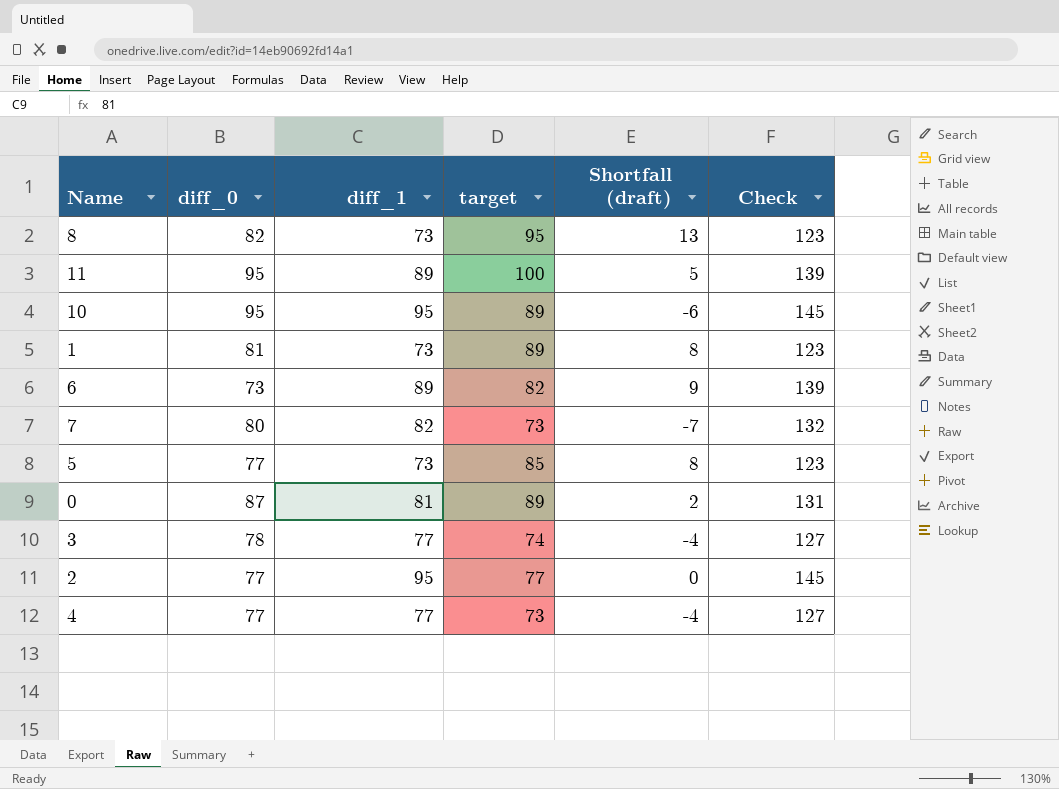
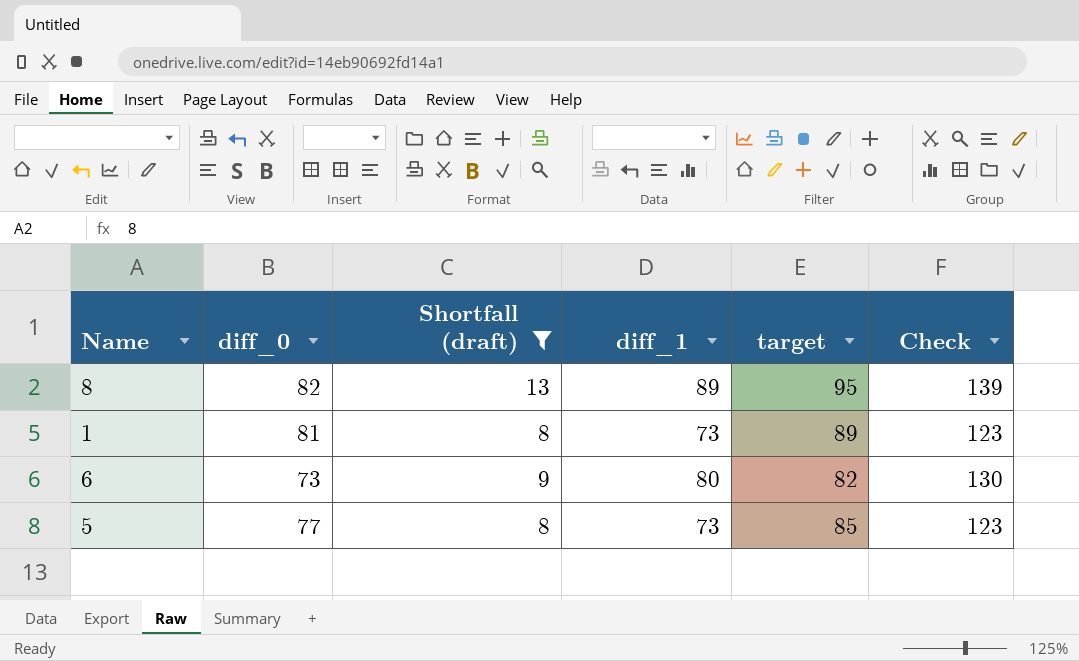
filter: none -> Shortfall (draft) >= 8
column Shortfall (draft) | position: 5 -> 3
8 | diff_1: 73 -> 89
8 | Check: 123 -> 139
6 | diff_1: 89 -> 80
6 | Check: 139 -> 130

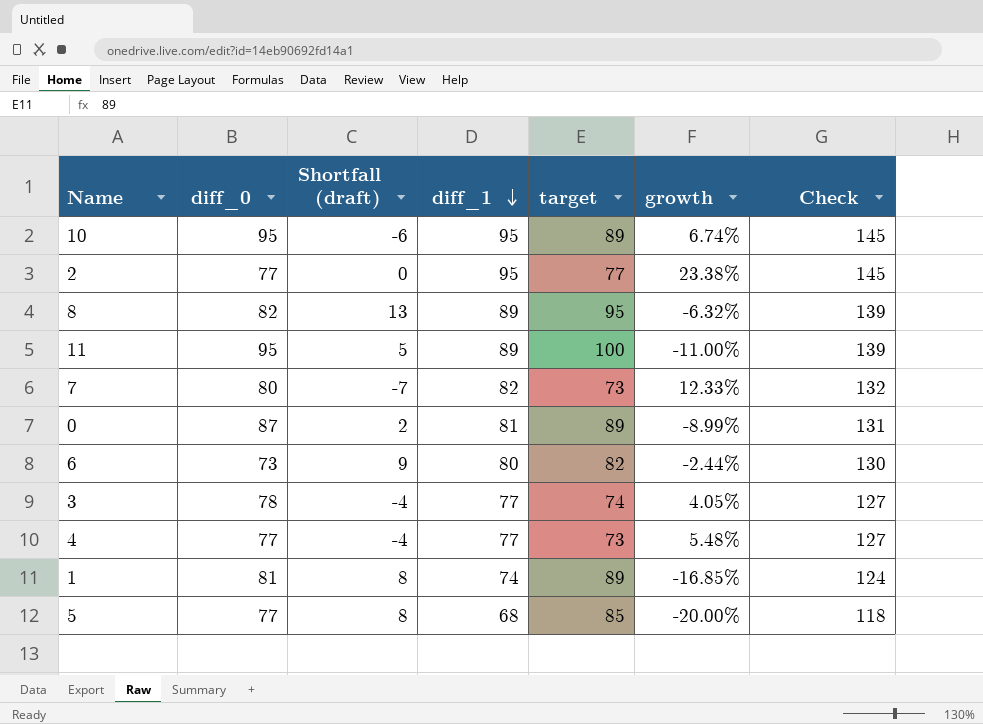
filter: Shortfall (draft) >= 8 -> none
row order: none -> diff_1 descending
column growth | formula: none -> ([diff_1] - [target]) / [target]
1 | diff_1: 73 -> 74
1 | Check: 123 -> 124
5 | diff_1: 73 -> 68
5 | Check: 123 -> 118

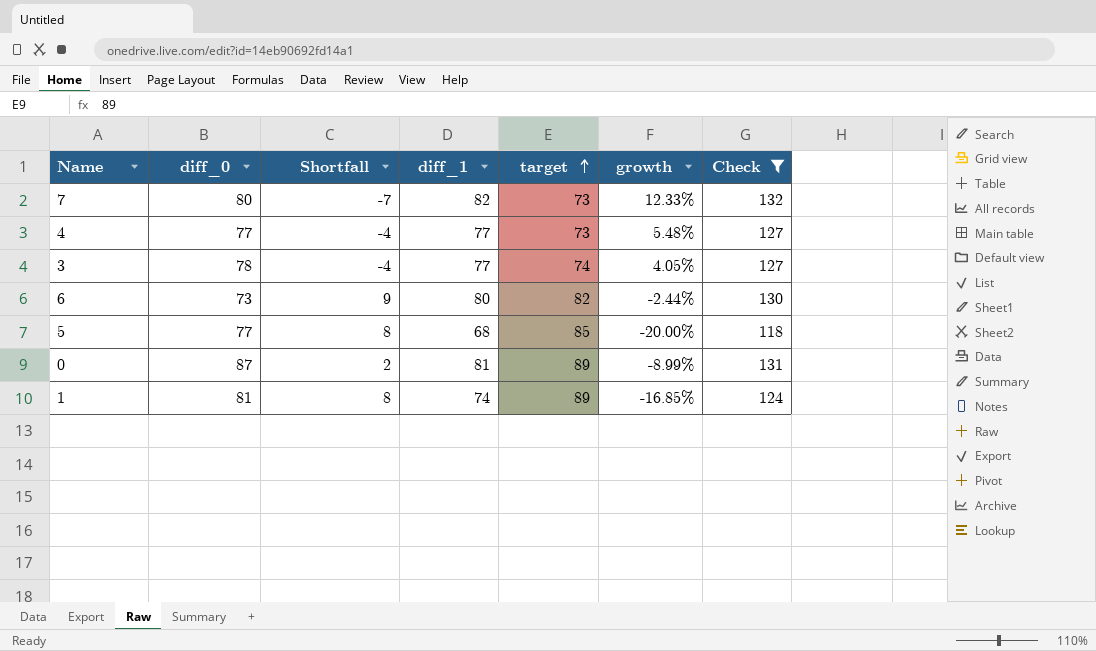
filter: none -> Check <= 132
row order: diff_1 descending -> target ascending
column name: Shortfall (draft) -> Shortfall

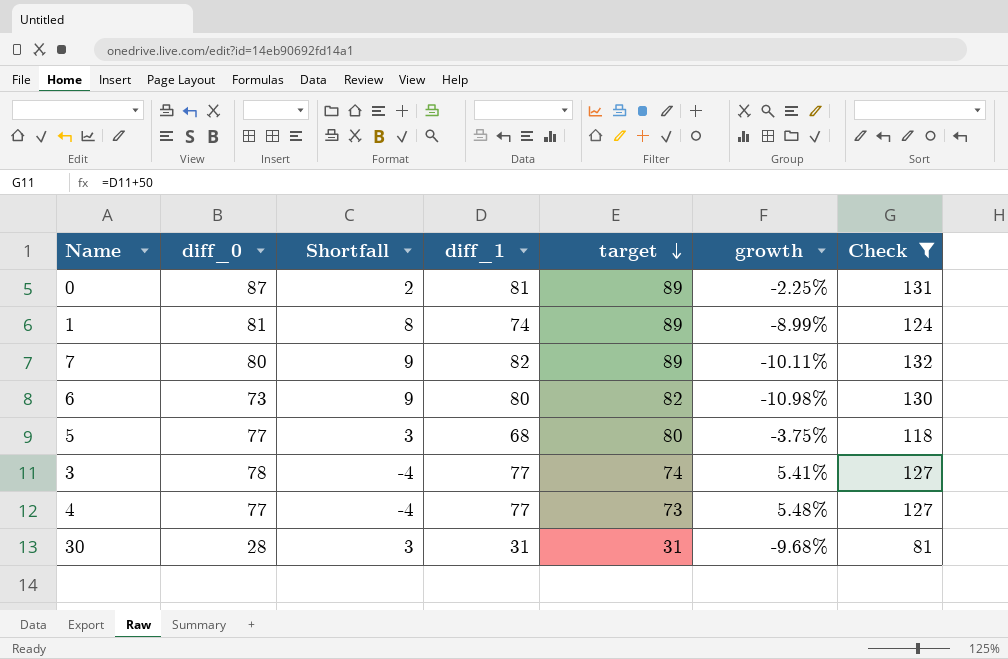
row order: target ascending -> target descending
column growth | formula: ([diff_1] - [target]) / [target] -> ([diff_0] - [target]) / [target]
7 | Shortfall: -7 -> 9
7 | target: 73 -> 89
5 | Shortfall: 8 -> 3
5 | target: 85 -> 80
row 30: none -> 28 | 3 | 31 | 31 | -9.68% | 81

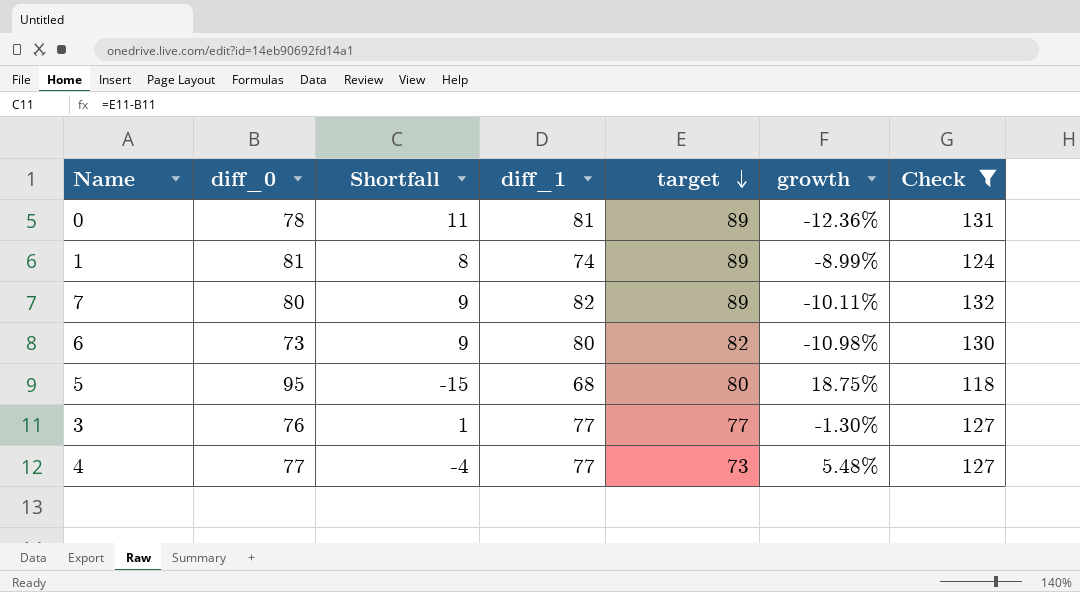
row 30: 28 | 3 | 31 | 31 | -9.68% | 81 -> none
0 | diff_0: 87 -> 78
0 | Shortfall: 2 -> 11
0 | growth: -2.25% -> -12.36%
5 | diff_0: 77 -> 95
5 | Shortfall: 3 -> -15
5 | growth: -3.75% -> 18.75%
3 | diff_0: 78 -> 76
3 | Shortfall: -4 -> 1
3 | target: 74 -> 77
3 | growth: 5.41% -> -1.30%

